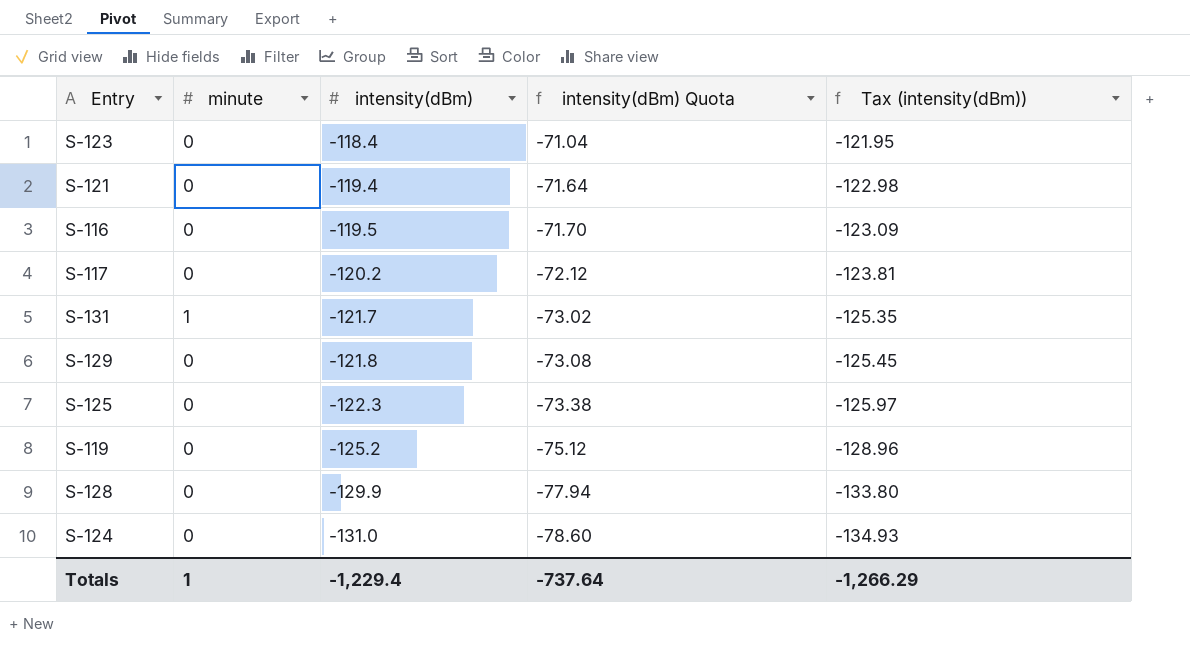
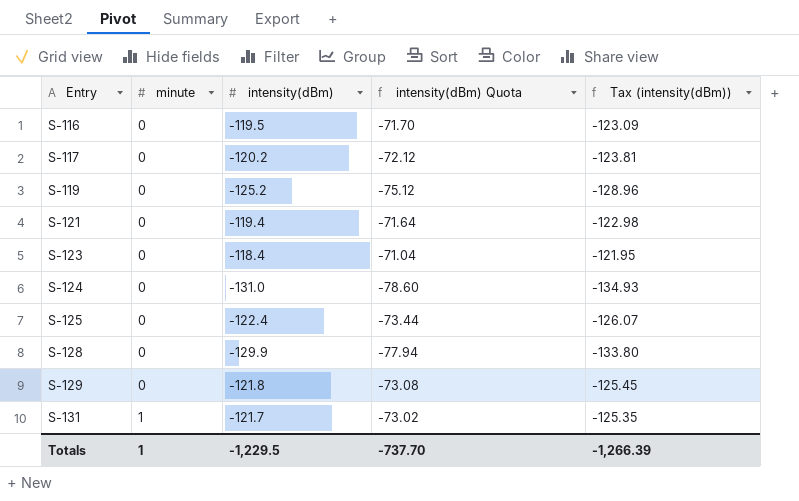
row order: intensity(dBm) descending -> Entry ascending
S-125 | intensity(dBm): -122.3 -> -122.4
S-125 | intensity(dBm) Quota: -73.38 -> -73.44
S-125 | Tax (intensity(dBm)): -125.97 -> -126.07
Totals | intensity(dBm): -1,229.4 -> -1,229.5
Totals | intensity(dBm) Quota: -737.64 -> -737.70
Totals | Tax (intensity(dBm)): -1,266.29 -> -1,266.39

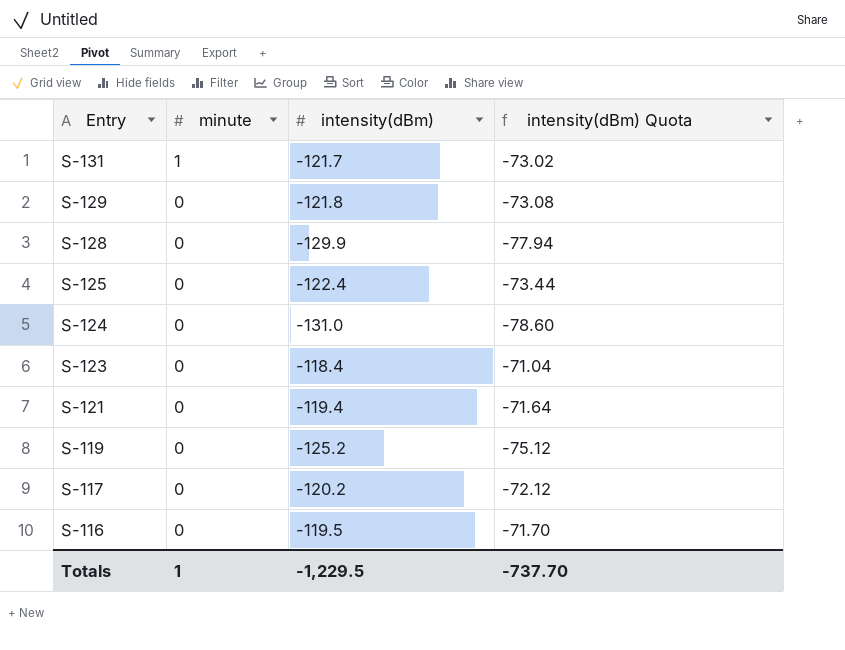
row order: Entry ascending -> Entry descending
column Tax (intensity(dBm)) | formula: [intensity(dBm)] * 1.03 -> none

